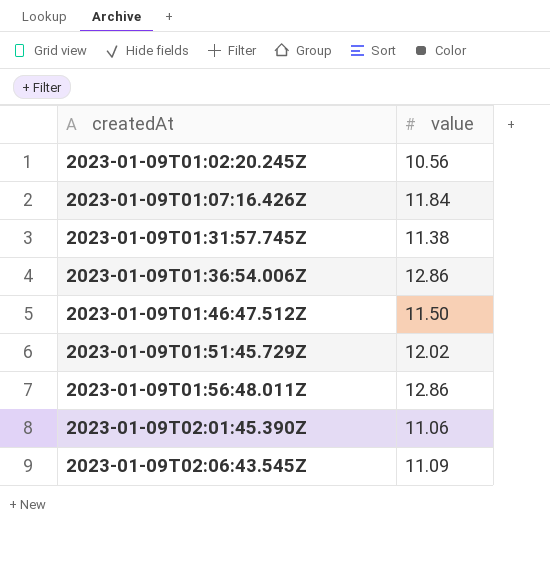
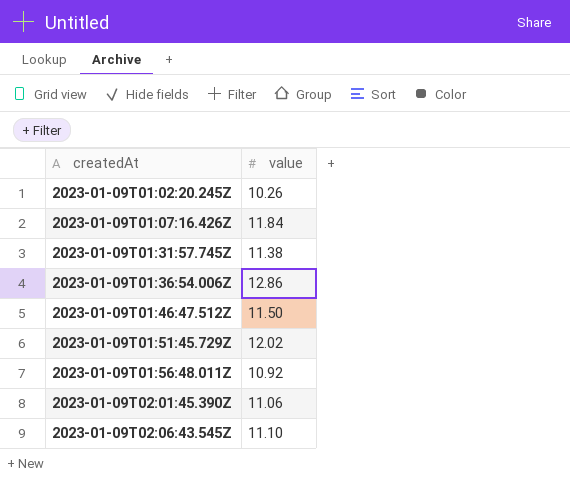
2023-01-09T01:02:20.245Z | value: 10.56 -> 10.26
2023-01-09T01:56:48.011Z | value: 12.86 -> 10.92
2023-01-09T02:06:43.545Z | value: 11.09 -> 11.10

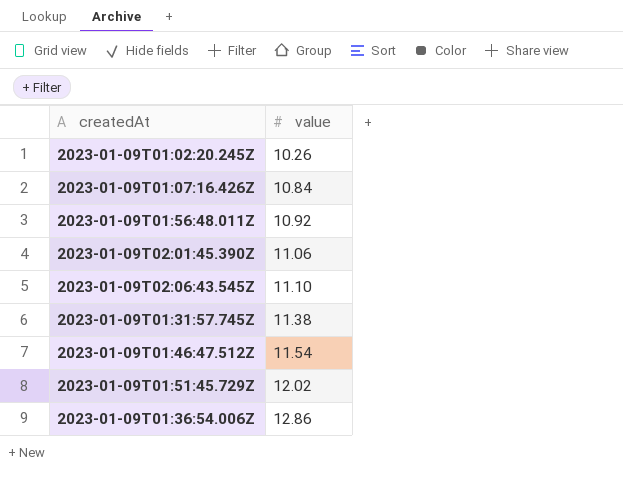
row order: createdAt ascending -> value ascending
2023-01-09T01:07:16.426Z | value: 11.84 -> 10.84
2023-01-09T01:46:47.512Z | value: 11.50 -> 11.54

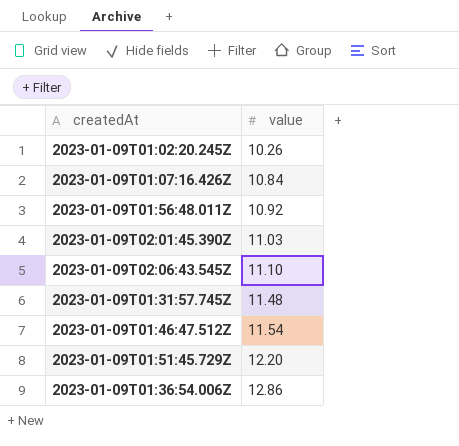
2023-01-09T02:01:45.390Z | value: 11.06 -> 11.03
2023-01-09T01:31:57.745Z | value: 11.38 -> 11.48
2023-01-09T01:51:45.729Z | value: 12.02 -> 12.20

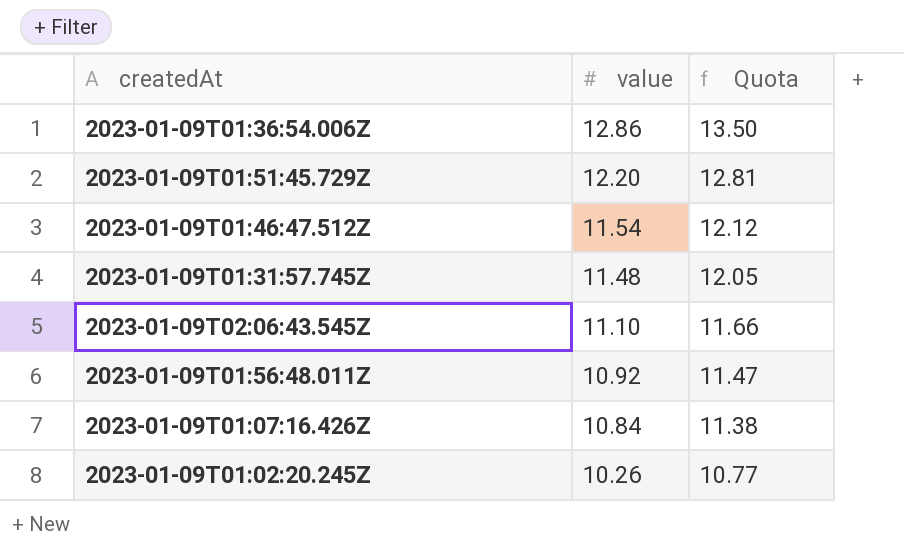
row order: value ascending -> value descending
column Quota | formula: none -> [value] * 1.05
row 2023-01-09T02:01:45.390Z: 11.03 -> none

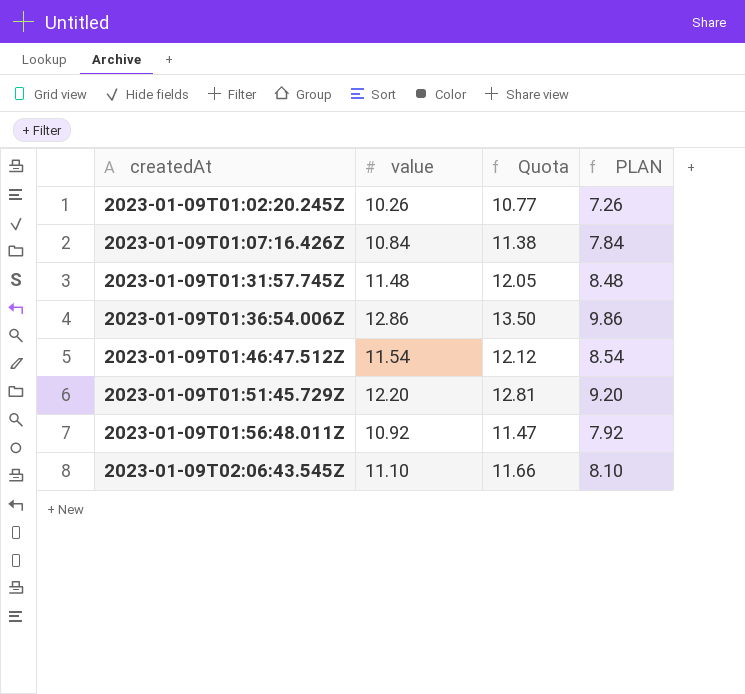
row order: value descending -> createdAt ascending
column PLAN | formula: none -> [value] - 3

